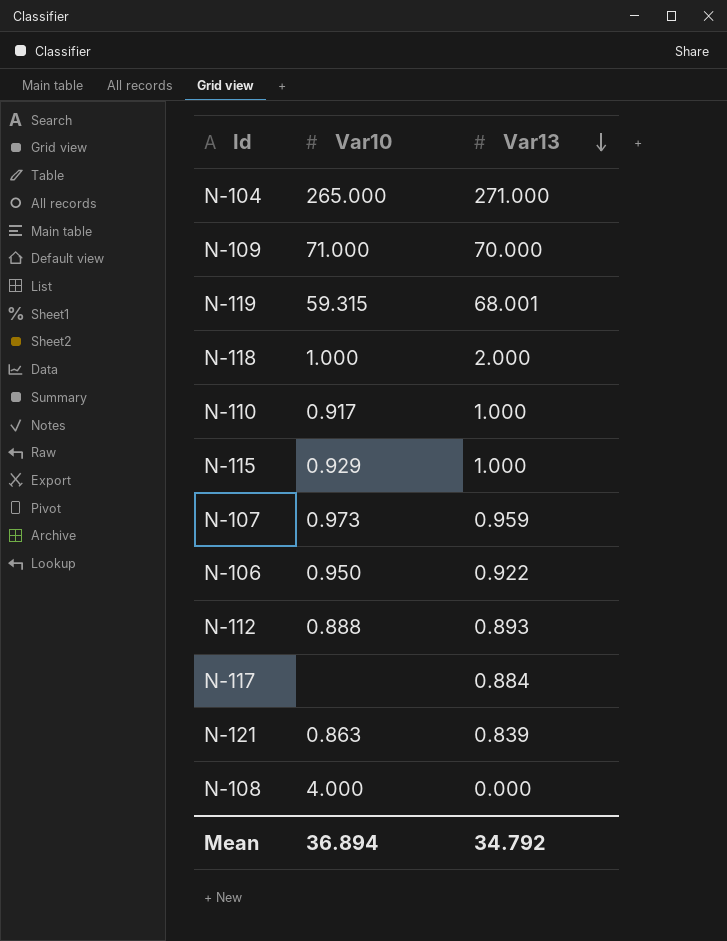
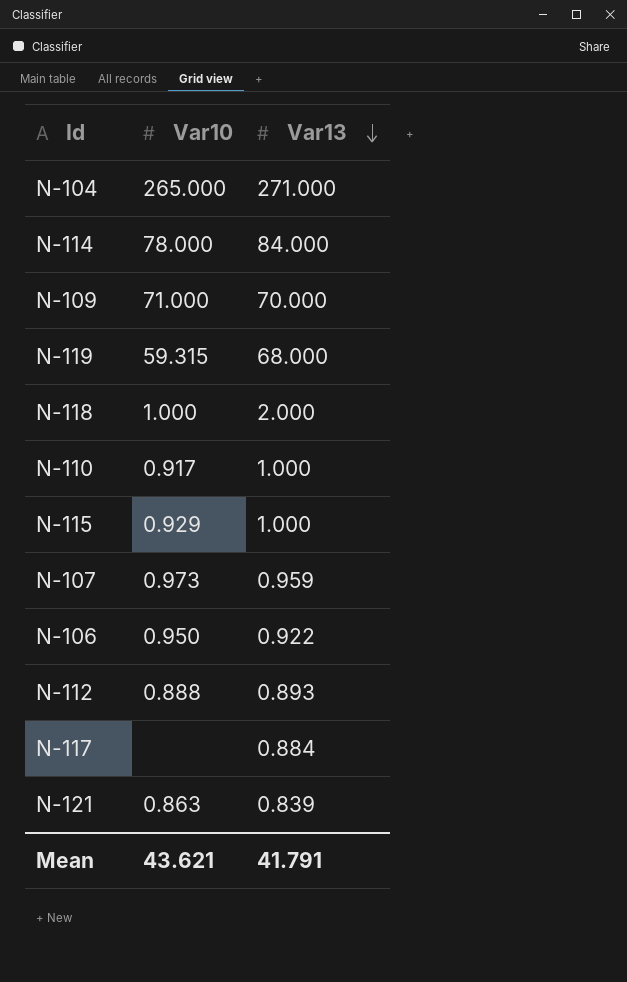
row N-108: 4.000 | 0.000 -> none
row N-114: none -> 78.000 | 84.000
N-119 | Var13: 68.001 -> 68.000
Mean | Var10: 36.894 -> 43.621
Mean | Var13: 34.792 -> 41.791

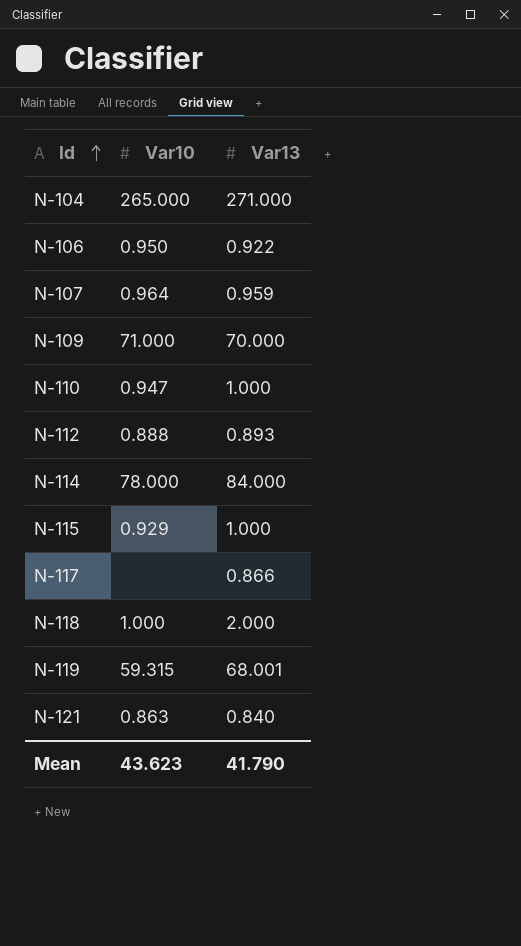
row order: Var13 descending -> Id ascending
N-107 | Var10: 0.973 -> 0.964
N-110 | Var10: 0.917 -> 0.947
N-117 | Var13: 0.884 -> 0.866
N-119 | Var13: 68.000 -> 68.001
N-121 | Var13: 0.839 -> 0.840
Mean | Var10: 43.621 -> 43.623
Mean | Var13: 41.791 -> 41.790

